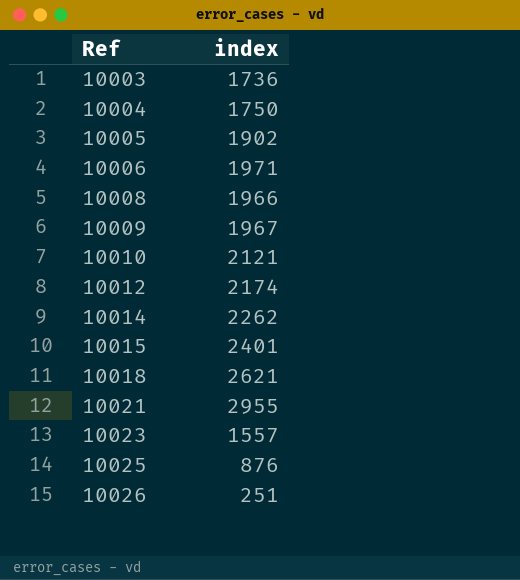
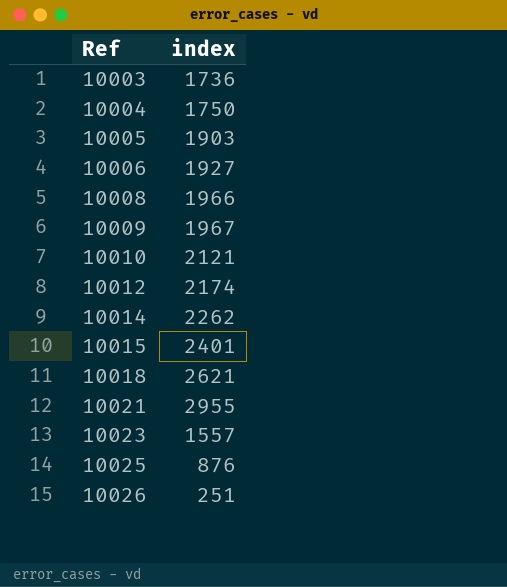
10005 | index: 1902 -> 1903
10006 | index: 1971 -> 1927

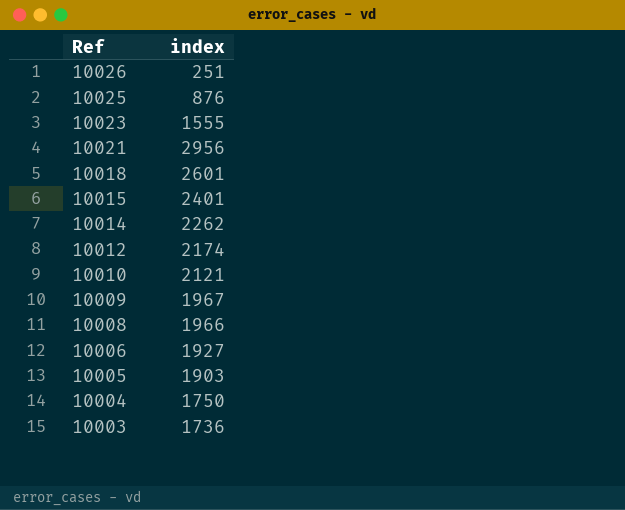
row order: Ref ascending -> Ref descending
10023 | index: 1557 -> 1555
10021 | index: 2955 -> 2956
10018 | index: 2621 -> 2601

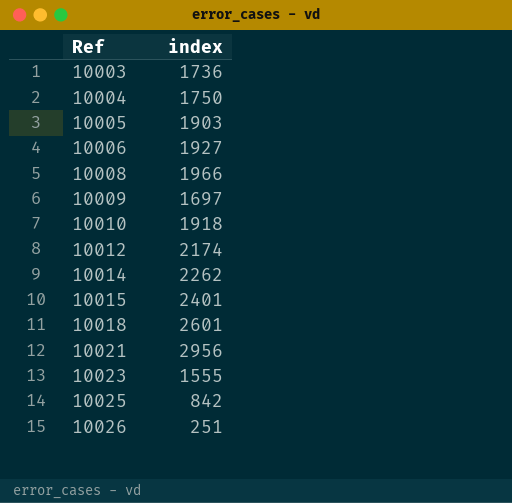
row order: Ref descending -> Ref ascending
10009 | index: 1967 -> 1697
10010 | index: 2121 -> 1918
10025 | index: 876 -> 842

